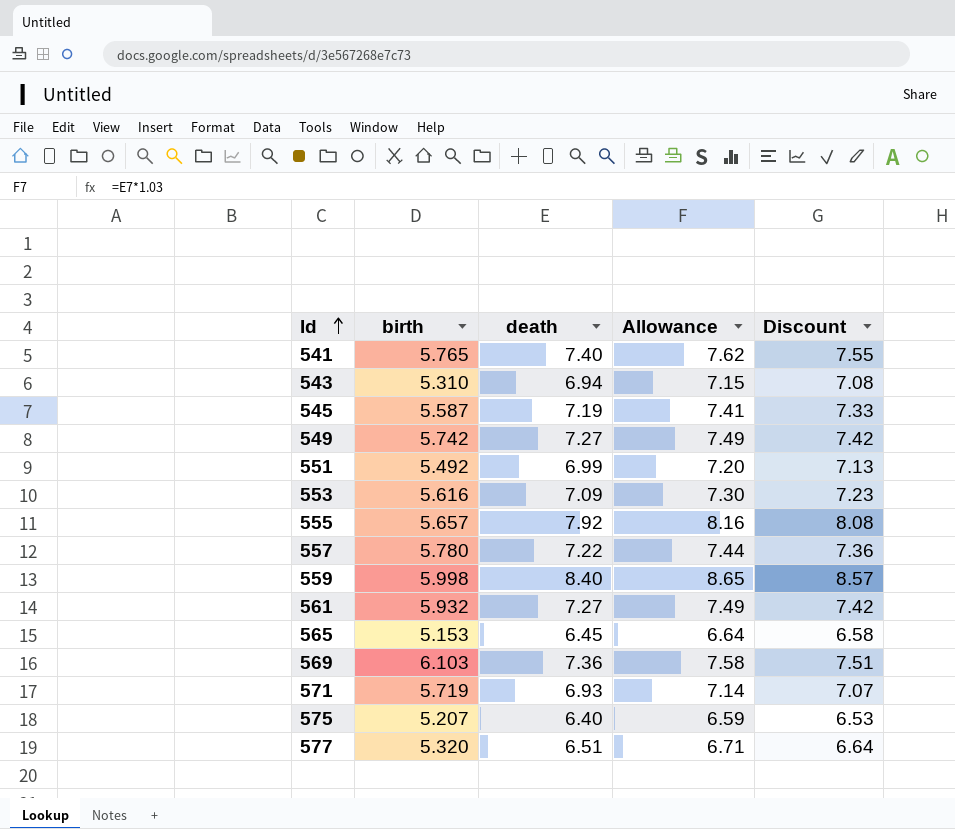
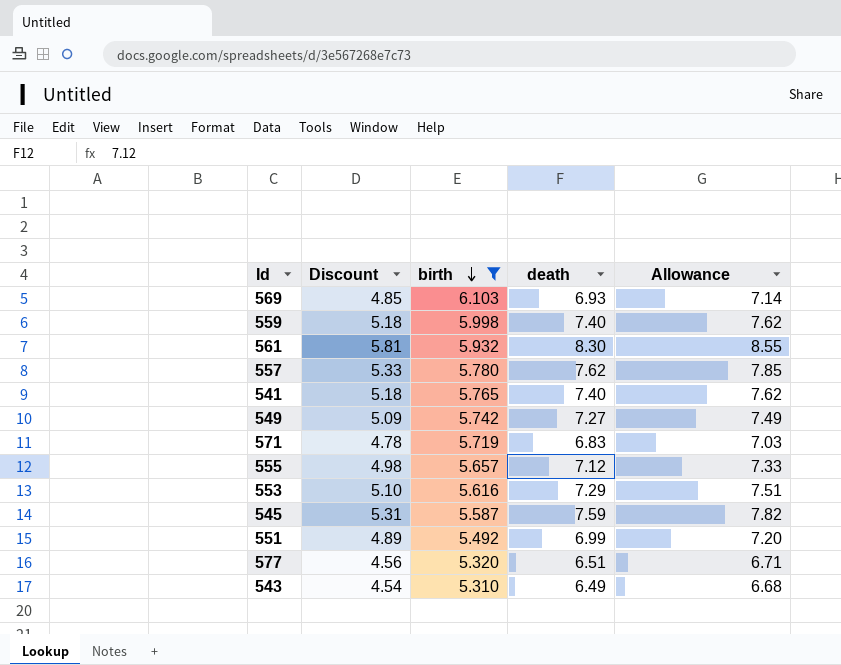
filter: none -> birth >= 5.310
row order: Id ascending -> birth descending
column Discount | formula: [death] * 1.02 -> [death] * 0.7
column Discount | position: 5 -> 2
569 | death: 7.36 -> 6.93
569 | Allowance: 7.58 -> 7.14
559 | death: 8.40 -> 7.40
559 | Allowance: 8.65 -> 7.62
561 | death: 7.27 -> 8.30
561 | Allowance: 7.49 -> 8.55
557 | death: 7.22 -> 7.62
557 | Allowance: 7.44 -> 7.85
571 | death: 6.93 -> 6.83
571 | Allowance: 7.14 -> 7.03
555 | death: 7.92 -> 7.12
555 | Allowance: 8.16 -> 7.33
553 | death: 7.09 -> 7.29
553 | Allowance: 7.30 -> 7.51
545 | death: 7.19 -> 7.59
545 | Allowance: 7.41 -> 7.82
543 | death: 6.94 -> 6.49
543 | Allowance: 7.15 -> 6.68

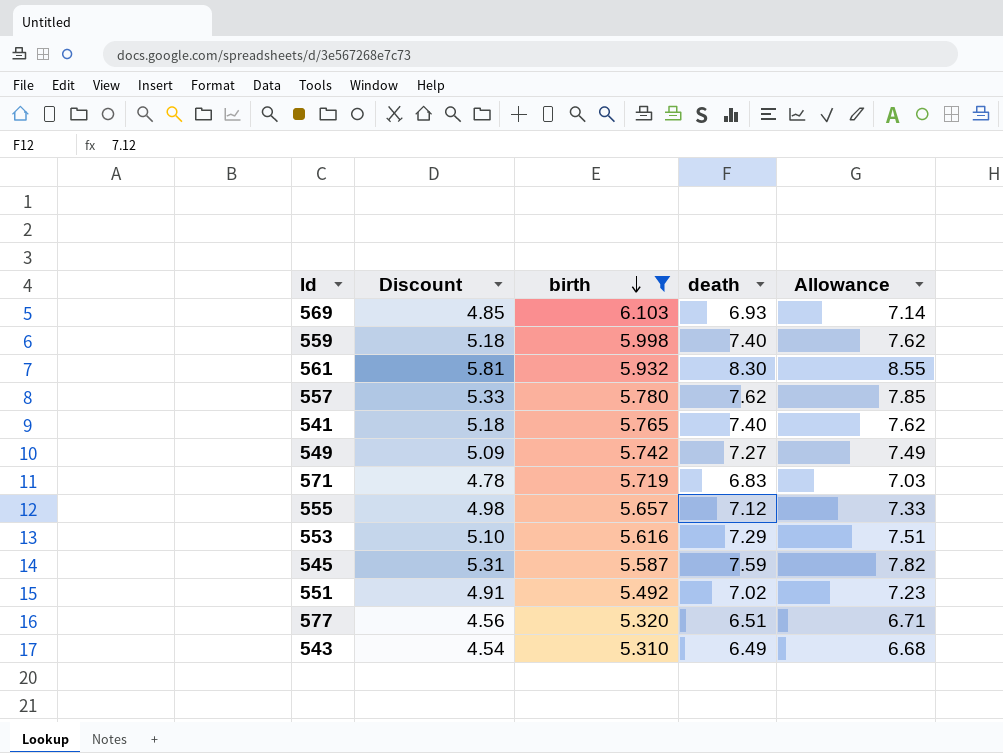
551 | Discount: 4.89 -> 4.91
551 | death: 6.99 -> 7.02
551 | Allowance: 7.20 -> 7.23

